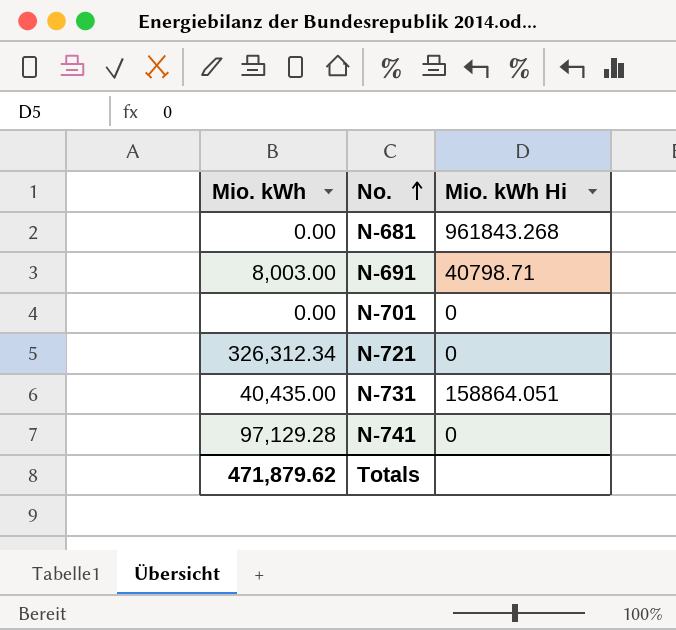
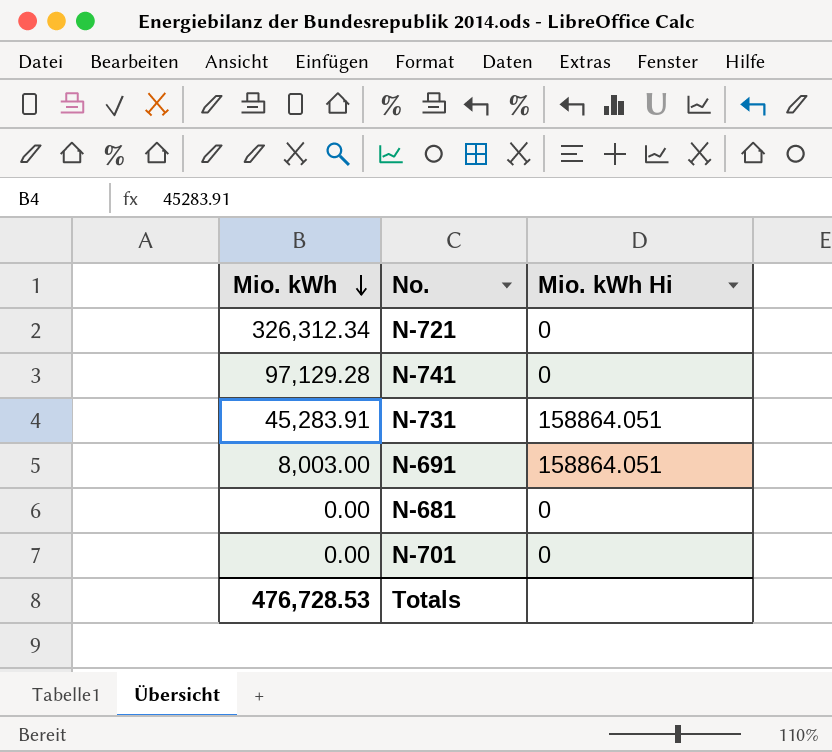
row order: No. ascending -> Mio. kWh descending
N-731 | Mio. kWh: 40,435.00 -> 45,283.91
N-691 | Mio. kWh Hi: 40798.71 -> 158864.051
N-681 | Mio. kWh Hi: 961843.268 -> 0
Totals | Mio. kWh: 471,879.62 -> 476,728.53

